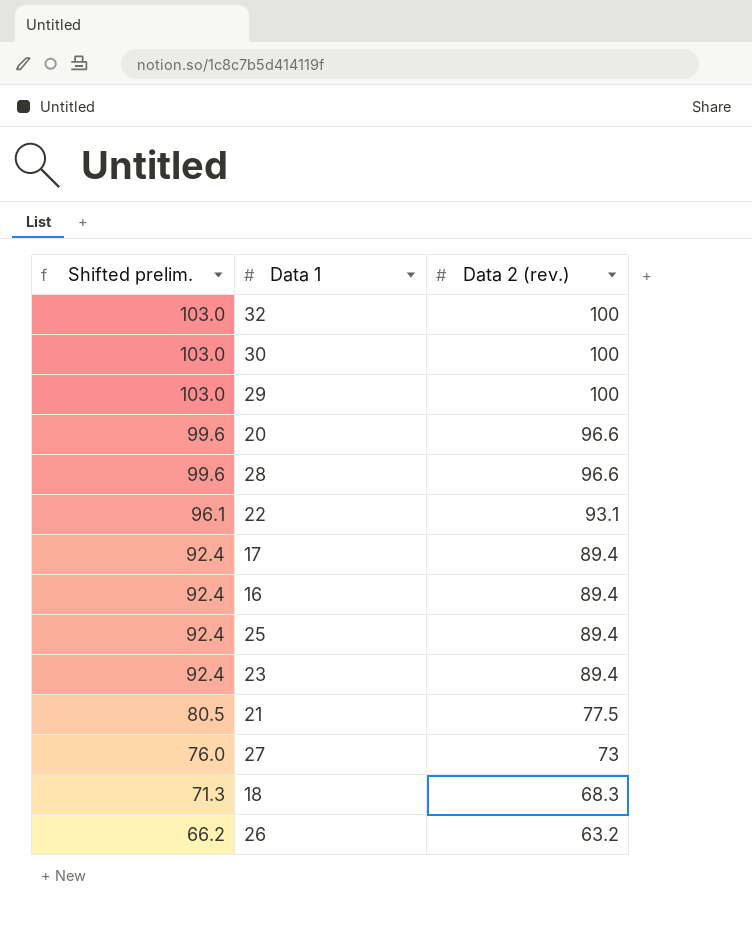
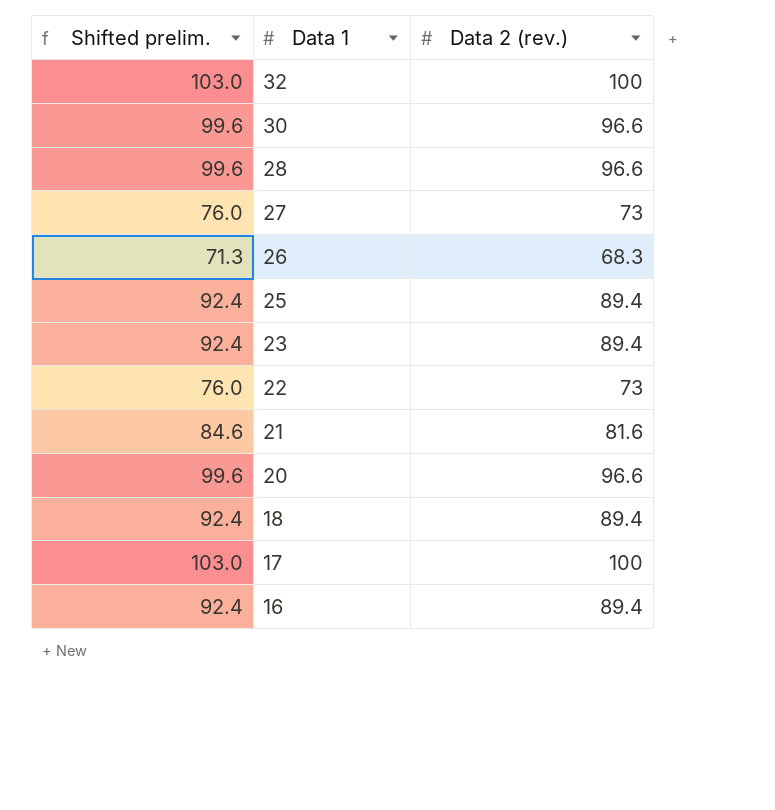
row order: Shifted prelim. descending -> Data 1 descending
row 29: 103.0 | 100 -> none
30 | Shifted prelim.: 103.0 -> 99.6
30 | Data 2 (rev.): 100 -> 96.6
26 | Shifted prelim.: 66.2 -> 71.3
26 | Data 2 (rev.): 63.2 -> 68.3
22 | Shifted prelim.: 96.1 -> 76.0
22 | Data 2 (rev.): 93.1 -> 73
21 | Shifted prelim.: 80.5 -> 84.6
21 | Data 2 (rev.): 77.5 -> 81.6
18 | Shifted prelim.: 71.3 -> 92.4
18 | Data 2 (rev.): 68.3 -> 89.4
17 | Shifted prelim.: 92.4 -> 103.0
17 | Data 2 (rev.): 89.4 -> 100

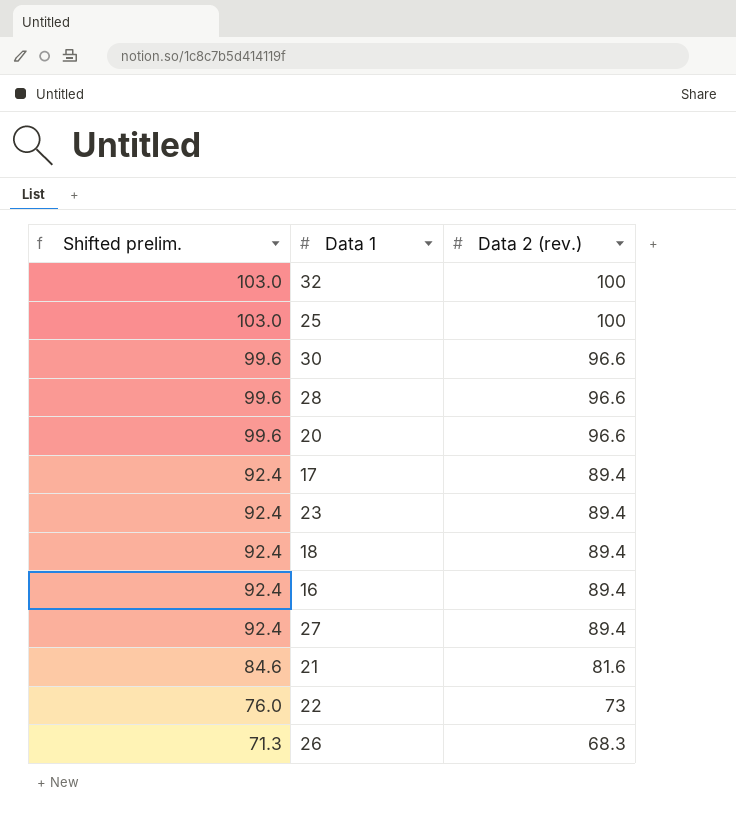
row order: Data 1 descending -> Shifted prelim. descending
25 | Shifted prelim.: 92.4 -> 103.0
25 | Data 2 (rev.): 89.4 -> 100
17 | Shifted prelim.: 103.0 -> 92.4
17 | Data 2 (rev.): 100 -> 89.4
27 | Shifted prelim.: 76.0 -> 92.4
27 | Data 2 (rev.): 73 -> 89.4

